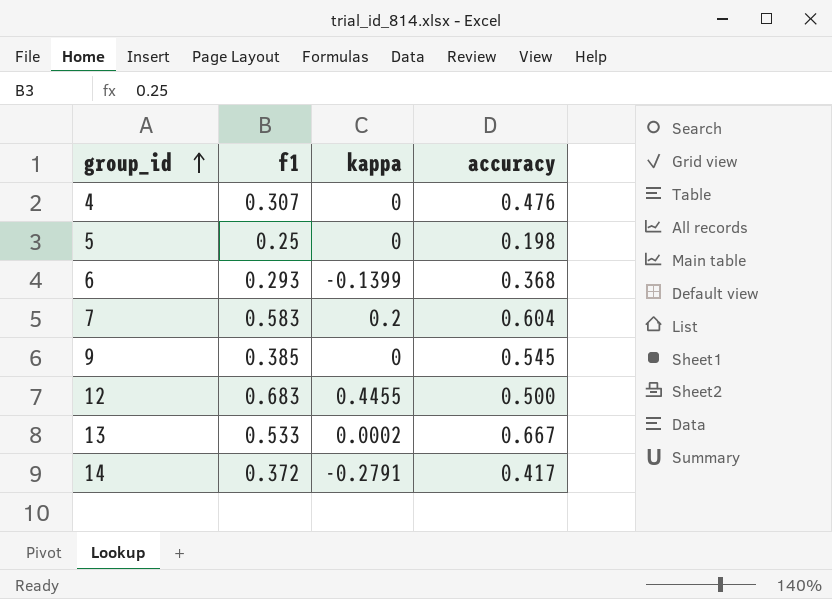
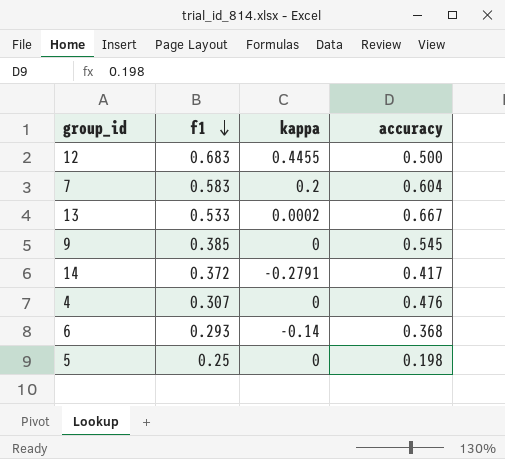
row order: group_id ascending -> f1 descending
6 | kappa: -0.1399 -> -0.14

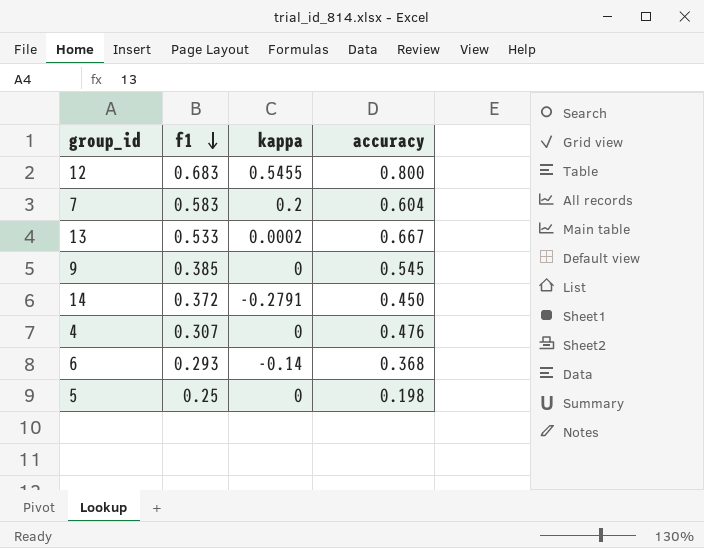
12 | kappa: 0.4455 -> 0.5455
12 | accuracy: 0.500 -> 0.800
14 | accuracy: 0.417 -> 0.450

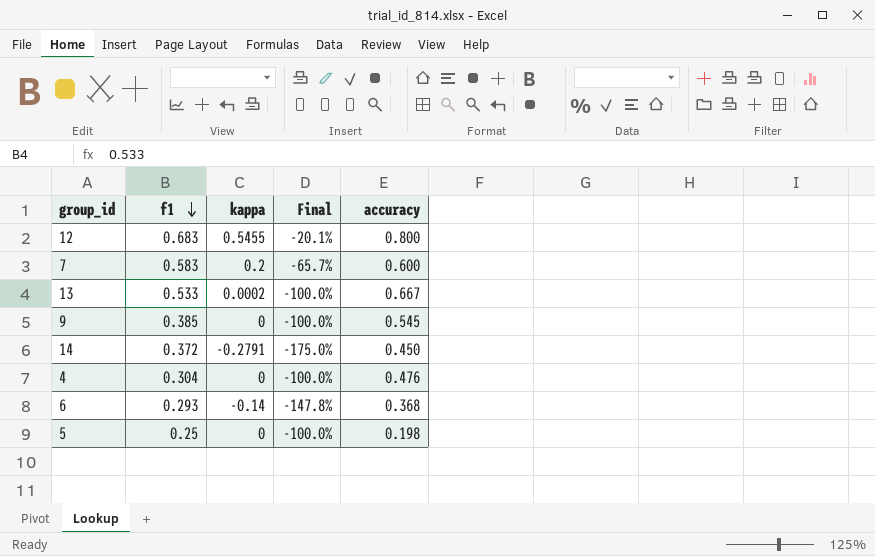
column Final | formula: none -> ([kappa] - [f1]) / [f1]
7 | accuracy: 0.604 -> 0.600
4 | f1: 0.307 -> 0.304

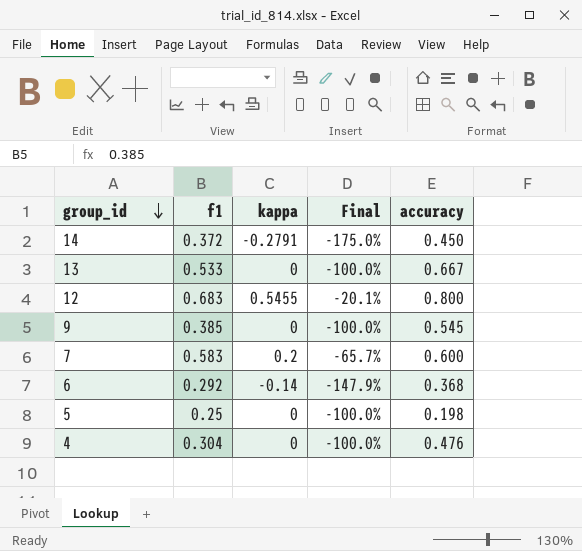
row order: f1 descending -> group_id descending
13 | kappa: 0.0002 -> 0
6 | f1: 0.293 -> 0.292
6 | Final: -147.8% -> -147.9%

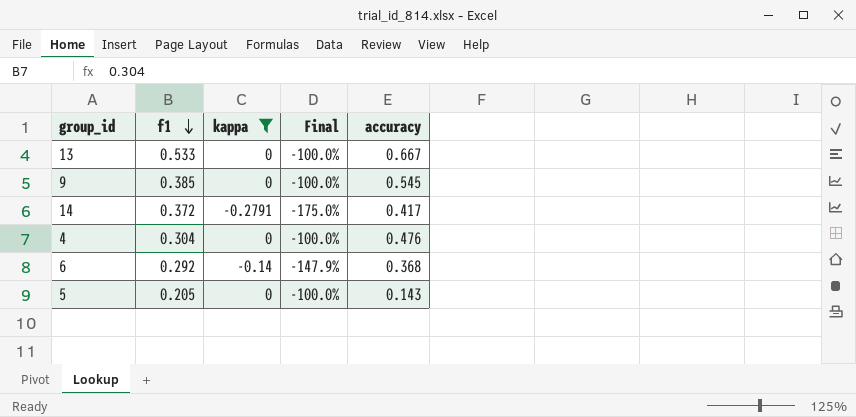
filter: none -> kappa <= 0
row order: group_id descending -> f1 descending
14 | accuracy: 0.450 -> 0.417
5 | f1: 0.25 -> 0.205
5 | accuracy: 0.198 -> 0.143

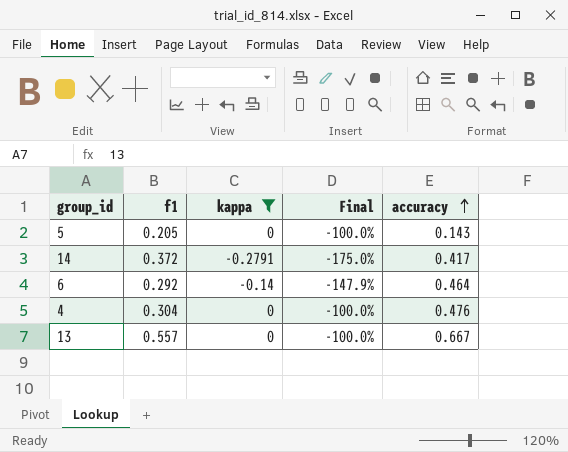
row order: f1 descending -> accuracy ascending
row 9: 0.385 | 0 | -100.0% | 0.545 -> none
6 | accuracy: 0.368 -> 0.464
13 | f1: 0.533 -> 0.557

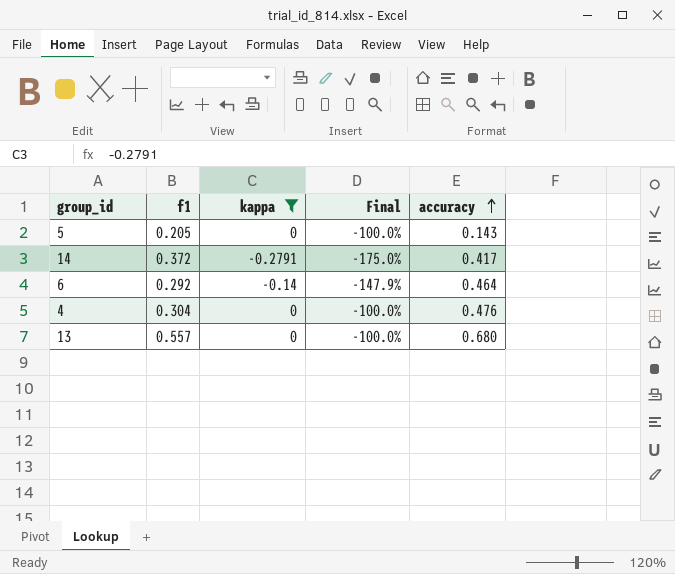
13 | accuracy: 0.667 -> 0.680

